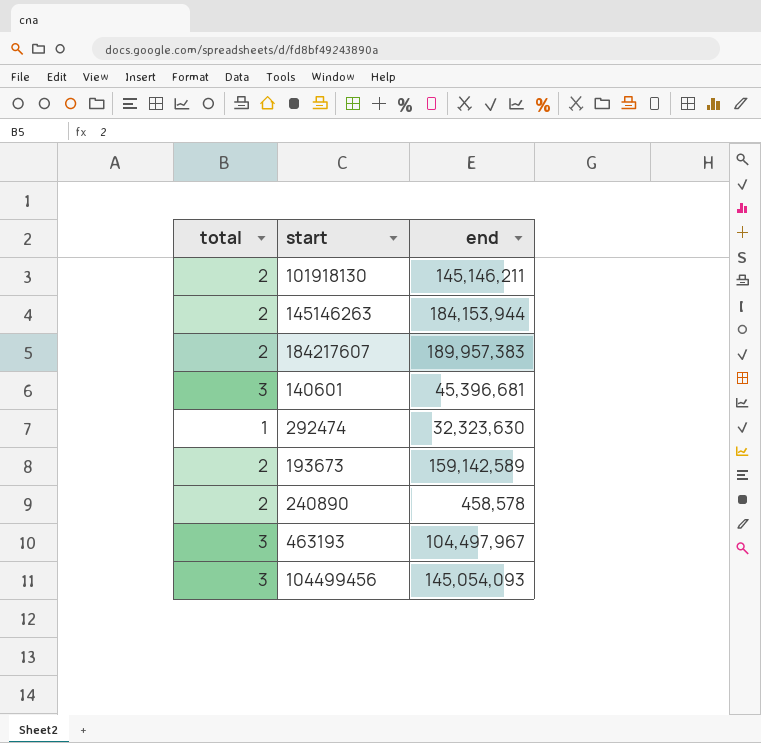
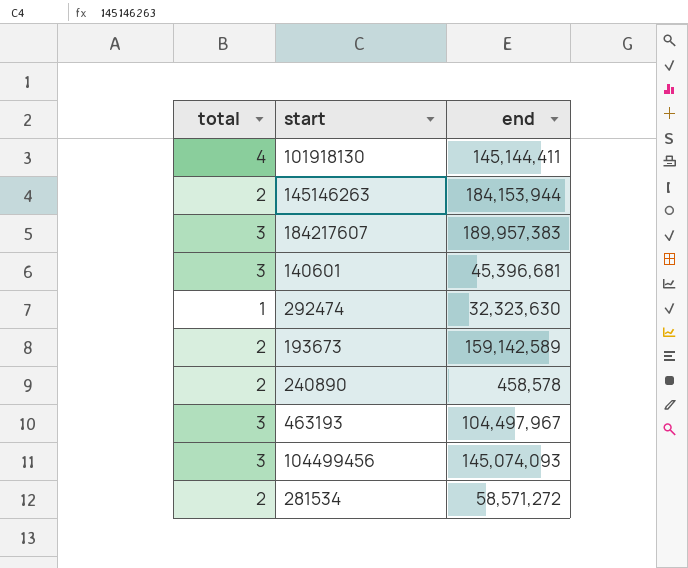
101918130 | total: 2 -> 4
101918130 | end: 145,146,211 -> 145,144,411
184217607 | total: 2 -> 3
104499456 | end: 145,054,093 -> 145,074,093
row 281534: none -> 2 | 58,571,272

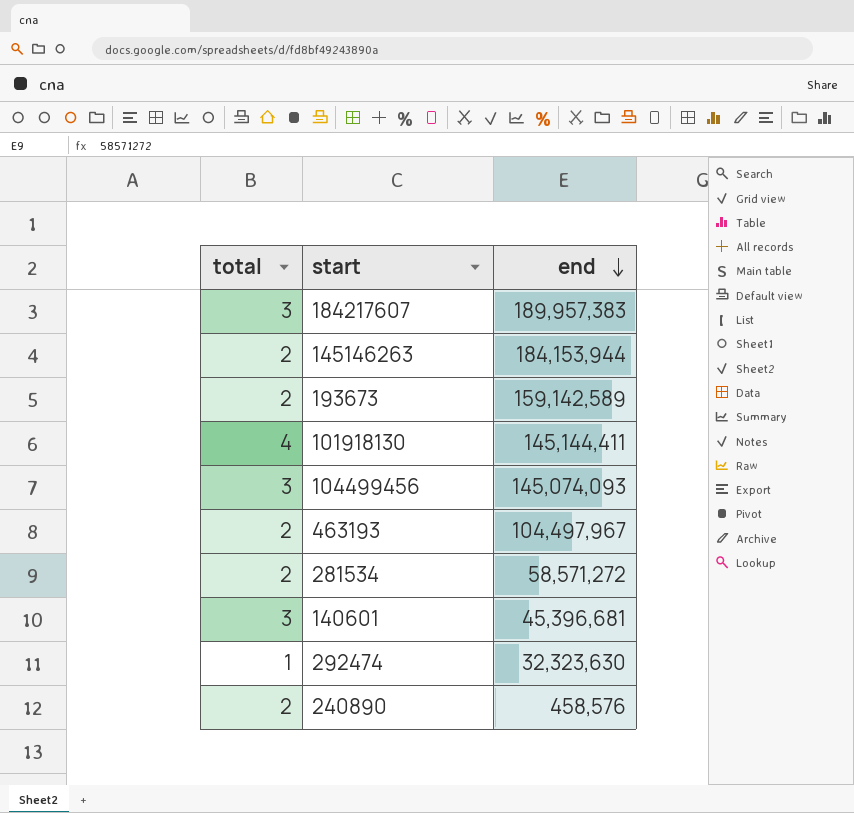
row order: none -> end descending
463193 | total: 3 -> 2
240890 | end: 458,578 -> 458,576

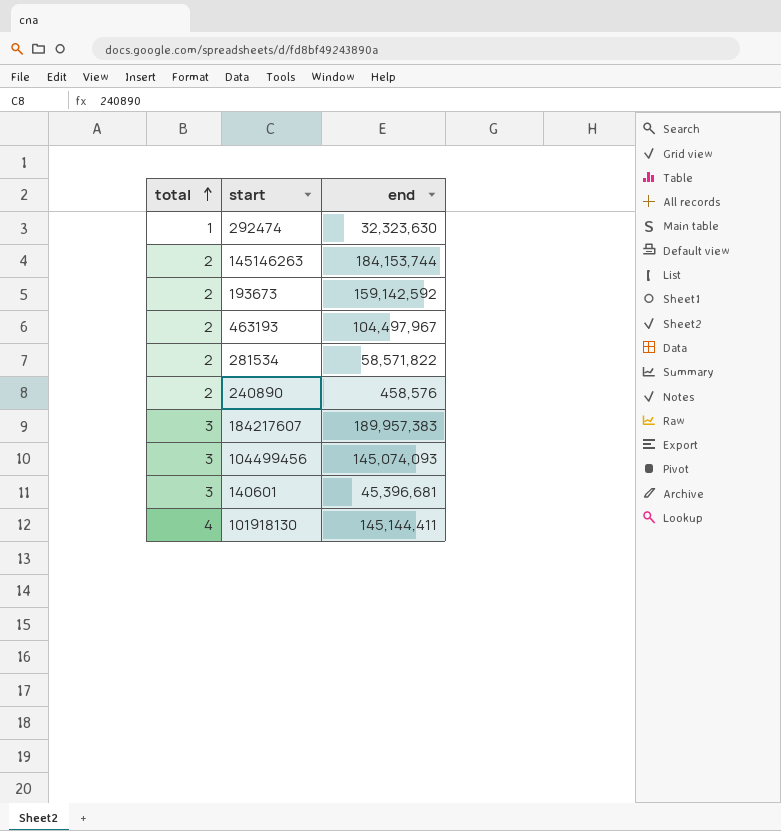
row order: end descending -> total ascending
145146263 | end: 184,153,944 -> 184,153,744
193673 | end: 159,142,589 -> 159,142,592
281534 | end: 58,571,272 -> 58,571,822

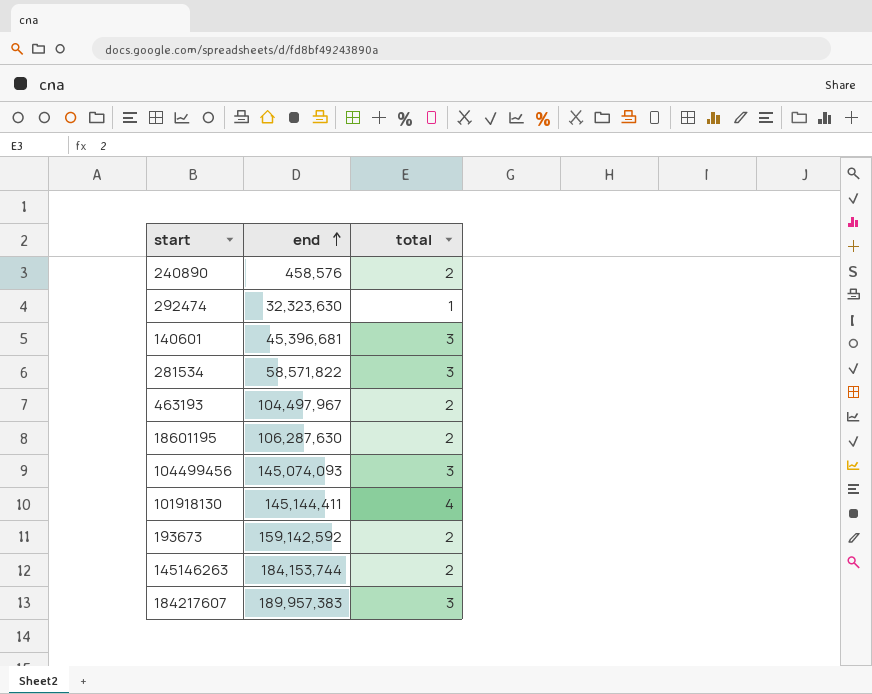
row order: total ascending -> end ascending
column total | position: 1 -> 3
281534 | total: 2 -> 3
row 18601195: none -> 106,287,630 | 2

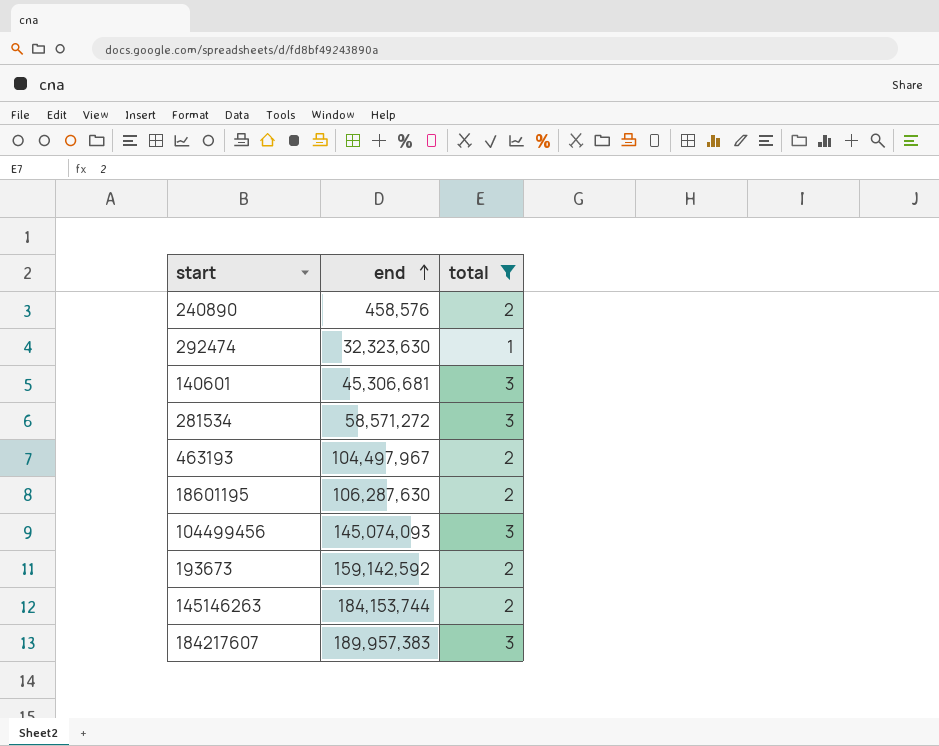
filter: none -> total != 4
140601 | end: 45,396,681 -> 45,306,681
281534 | end: 58,571,822 -> 58,571,272

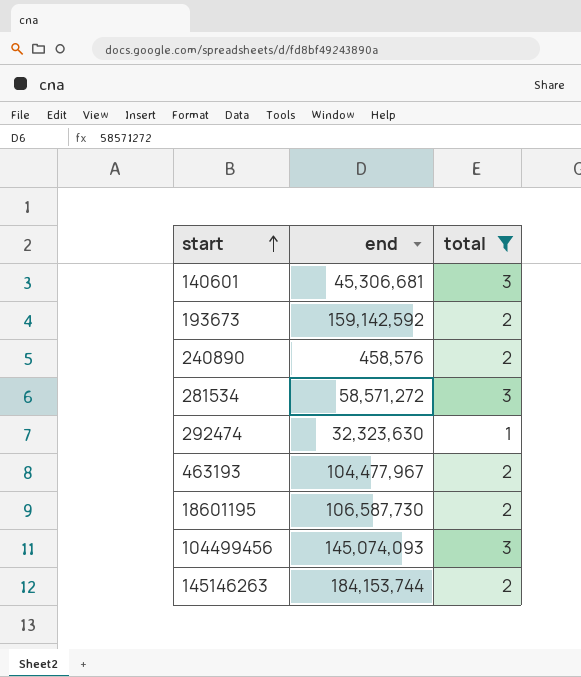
row order: end ascending -> start ascending
row 184217607: 189,957,383 | 3 -> none
463193 | end: 104,497,967 -> 104,477,967
18601195 | end: 106,287,630 -> 106,587,730

